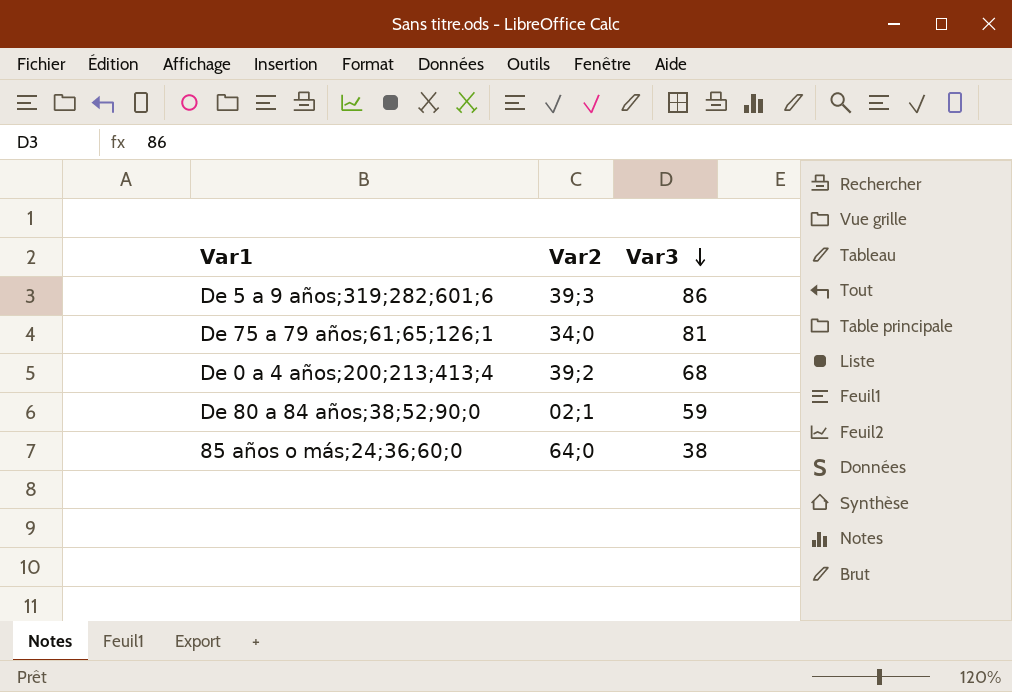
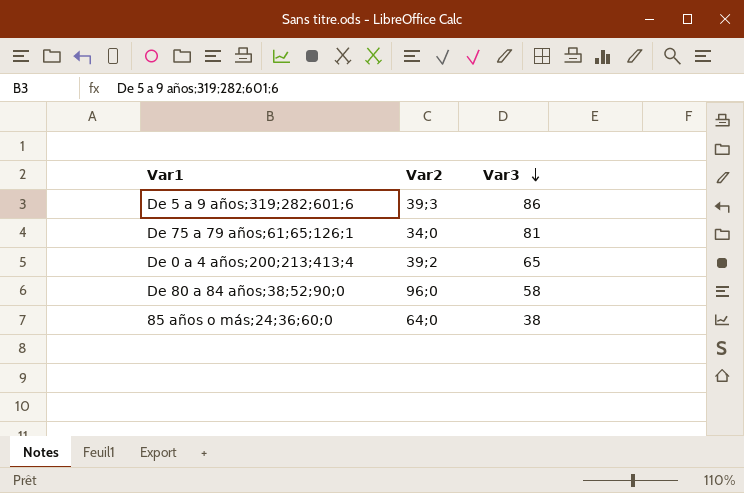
De 0 a 4 años;200;213;413;4 | Var3: 68 -> 65
De 80 a 84 años;38;52;90;0 | Var2: 02;1 -> 96;0
De 80 a 84 años;38;52;90;0 | Var3: 59 -> 58

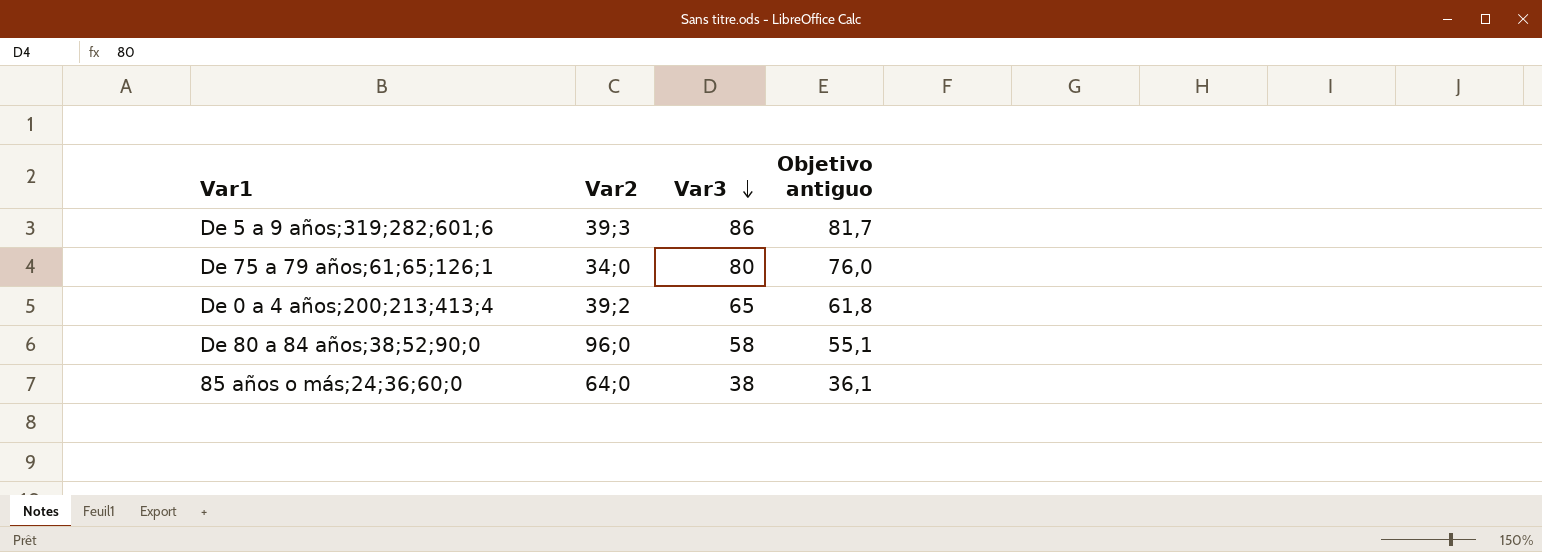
column Objetivo antiguo | formula: none -> [Var3] * 0,95
De 75 a 79 años;61;65;126;1 | Var3: 81 -> 80

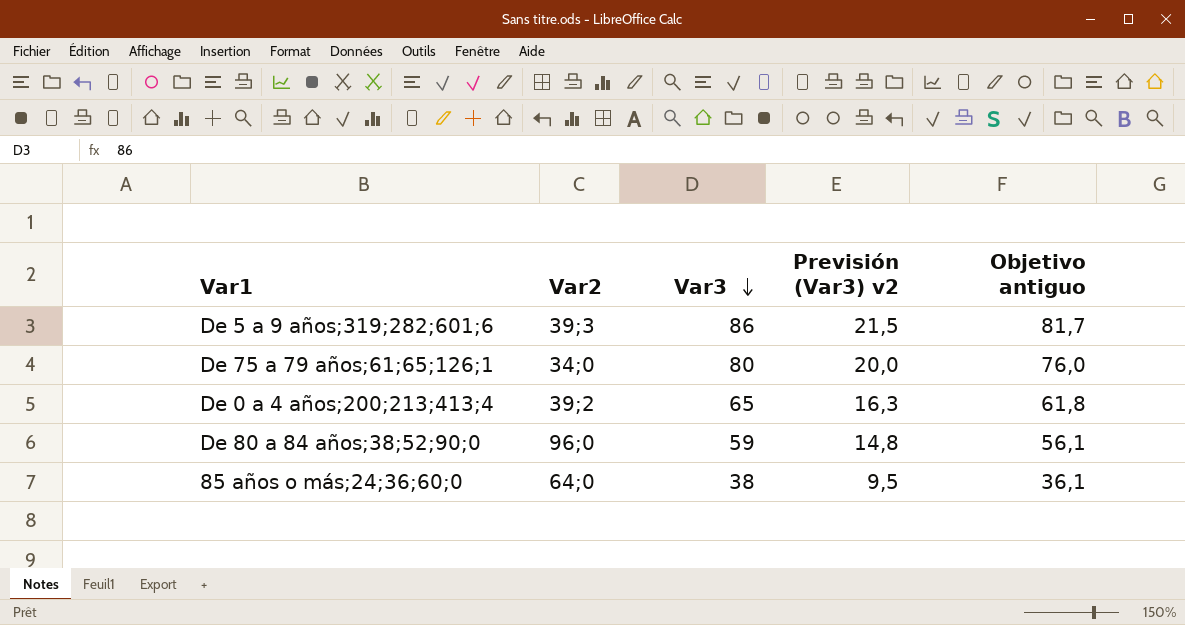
column Previsión (Var3) v2 | formula: none -> [Var3] * 0,25
De 80 a 84 años;38;52;90;0 | Var3: 58 -> 59
De 80 a 84 años;38;52;90;0 | Objetivo antiguo: 55,1 -> 56,1

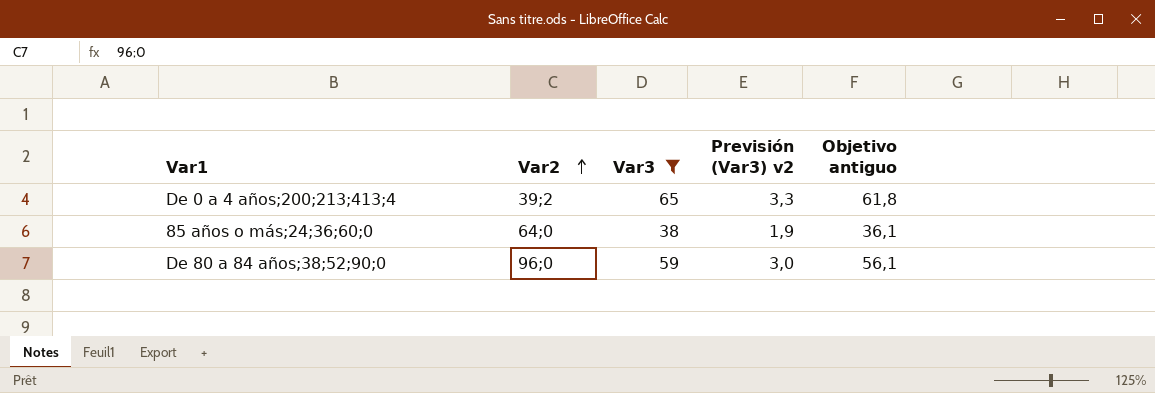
filter: none -> Var3 <= 65
row order: Var3 descending -> Var2 ascending
column Previsión (Var3) v2 | formula: [Var3] * 0,25 -> [Var3] * 0,05

